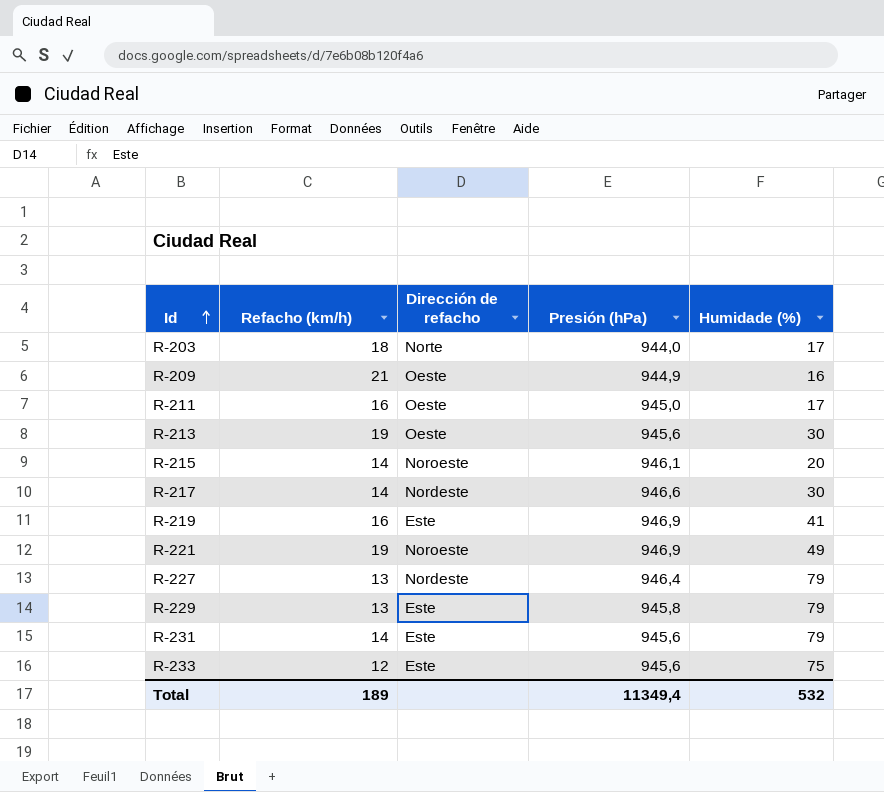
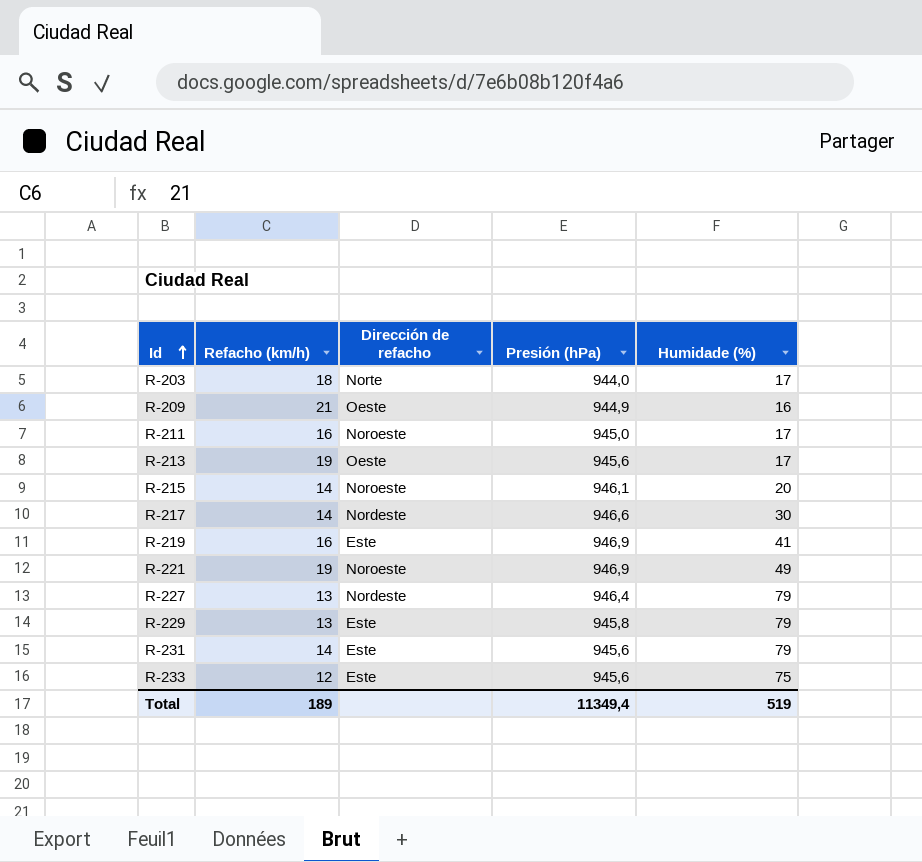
R-211 | Dirección de refacho: Oeste -> Noroeste
R-213 | Humidade (%): 30 -> 17
Total | Humidade (%): 532 -> 519

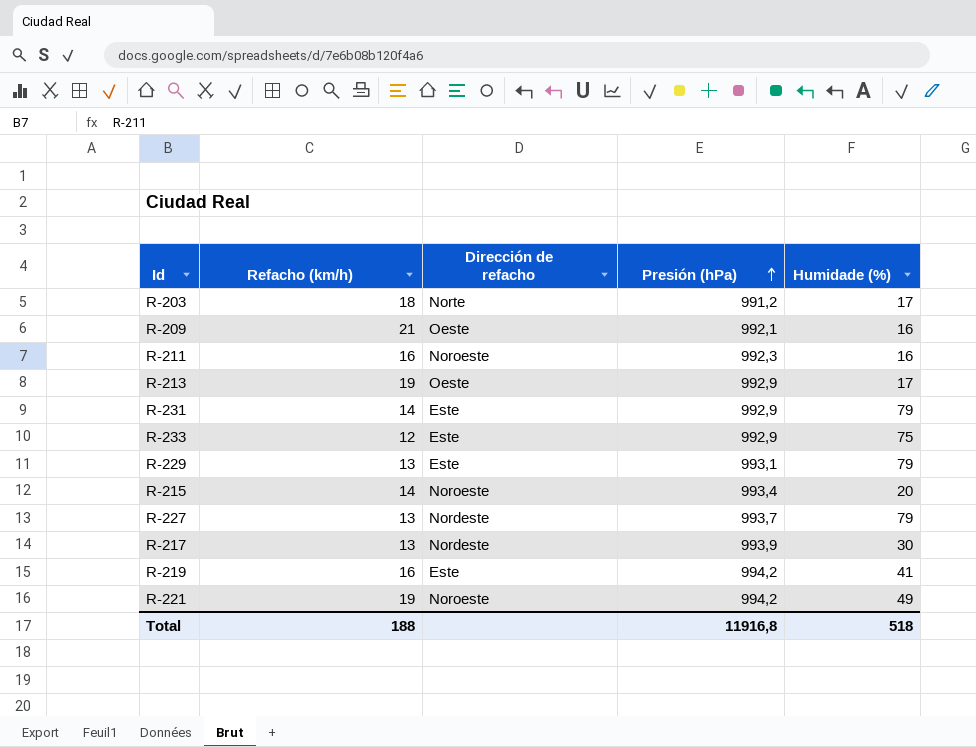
row order: Id ascending -> Presión (hPa) ascending
R-203 | Presión (hPa): 944,0 -> 991,2
R-209 | Presión (hPa): 944,9 -> 992,1
R-211 | Presión (hPa): 945,0 -> 992,3
R-211 | Humidade (%): 17 -> 16
R-213 | Presión (hPa): 945,6 -> 992,9
R-231 | Presión (hPa): 945,6 -> 992,9
R-233 | Presión (hPa): 945,6 -> 992,9
R-229 | Presión (hPa): 945,8 -> 993,1
R-215 | Presión (hPa): 946,1 -> 993,4
R-227 | Presión (hPa): 946,4 -> 993,7
R-217 | Refacho (km/h): 14 -> 13
R-217 | Presión (hPa): 946,6 -> 993,9
R-219 | Presión (hPa): 946,9 -> 994,2
R-221 | Presión (hPa): 946,9 -> 994,2
Total | Refacho (km/h): 189 -> 188
Total | Presión (hPa): 11349,4 -> 11916,8
Total | Humidade (%): 519 -> 518

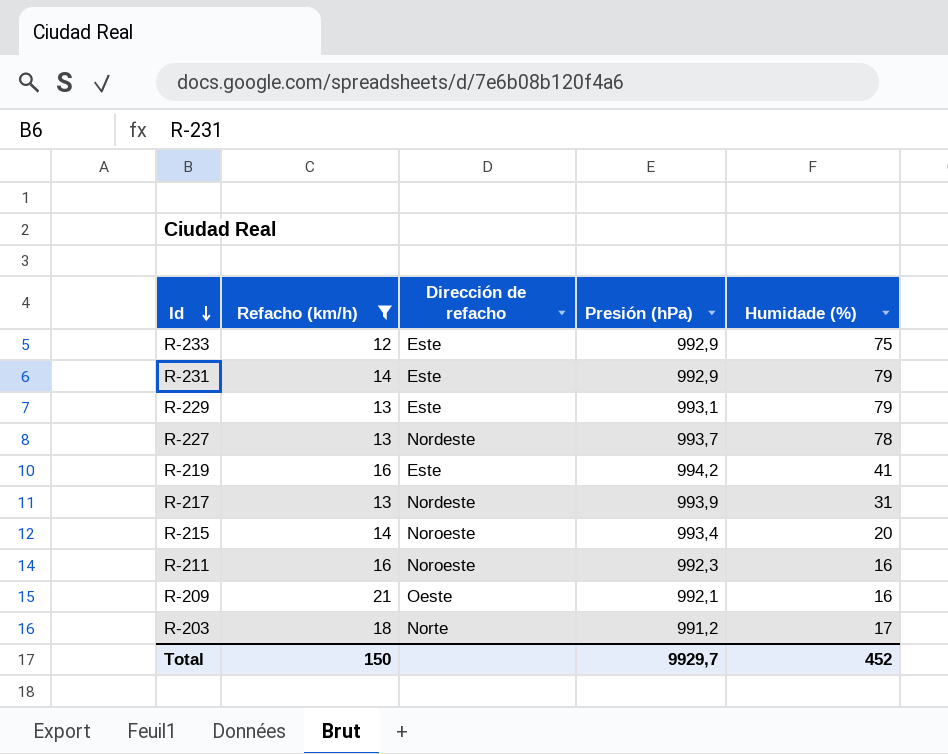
filter: none -> Refacho (km/h) != 19
row order: Presión (hPa) ascending -> Id descending
R-227 | Humidade (%): 79 -> 78
R-217 | Humidade (%): 30 -> 31
Total | Refacho (km/h): 188 -> 150
Total | Presión (hPa): 11916,8 -> 9929,7
Total | Humidade (%): 518 -> 452

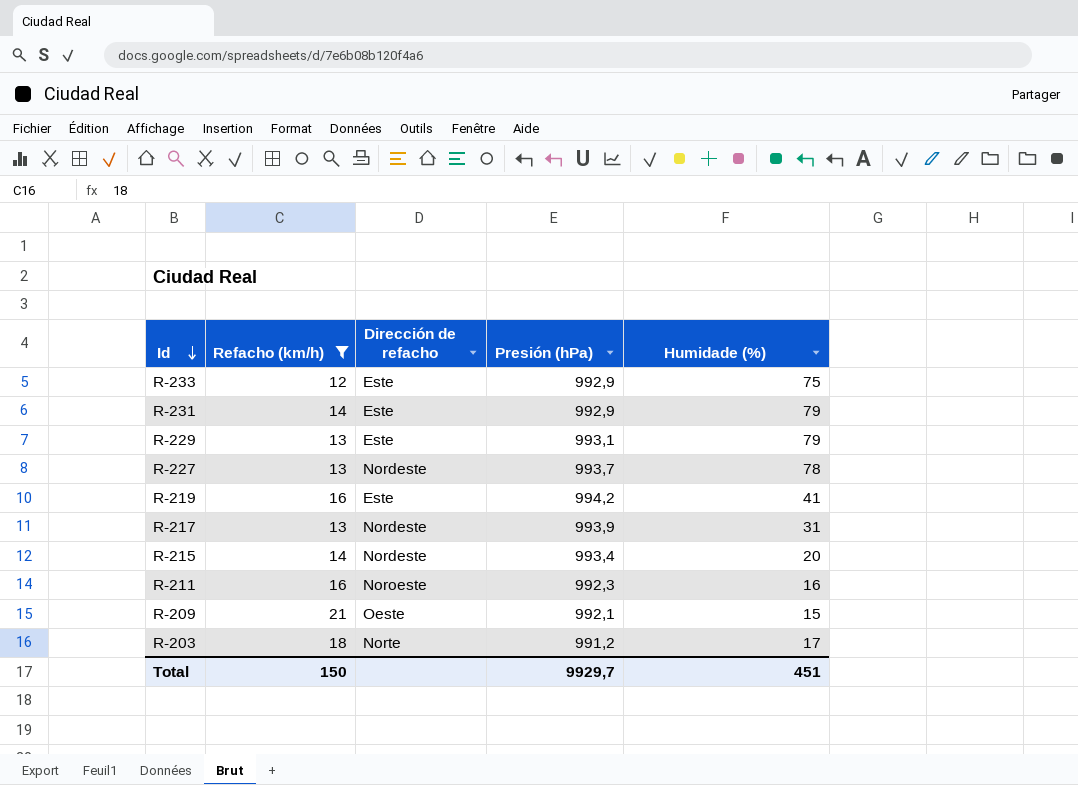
R-215 | Dirección de refacho: Noroeste -> Nordeste
R-209 | Humidade (%): 16 -> 15
Total | Humidade (%): 452 -> 451

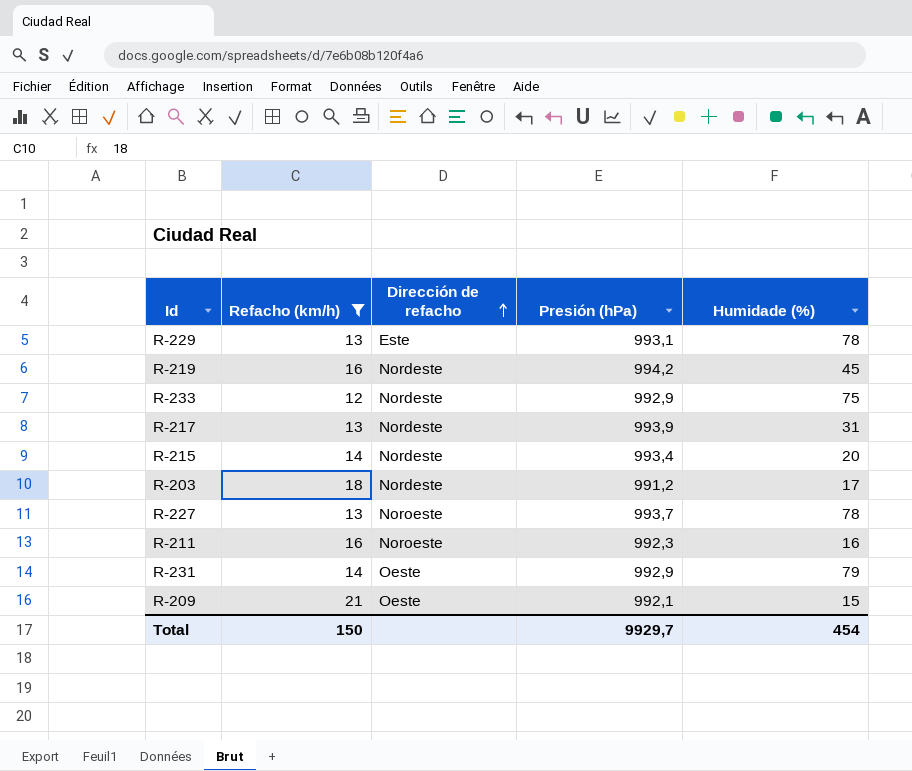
row order: Id descending -> Dirección de refacho ascending
R-229 | Humidade (%): 79 -> 78
R-219 | Dirección de refacho: Este -> Nordeste
R-219 | Humidade (%): 41 -> 45
R-233 | Dirección de refacho: Este -> Nordeste
R-203 | Dirección de refacho: Norte -> Nordeste
R-227 | Dirección de refacho: Nordeste -> Noroeste
R-231 | Dirección de refacho: Este -> Oeste
Total | Humidade (%): 451 -> 454

